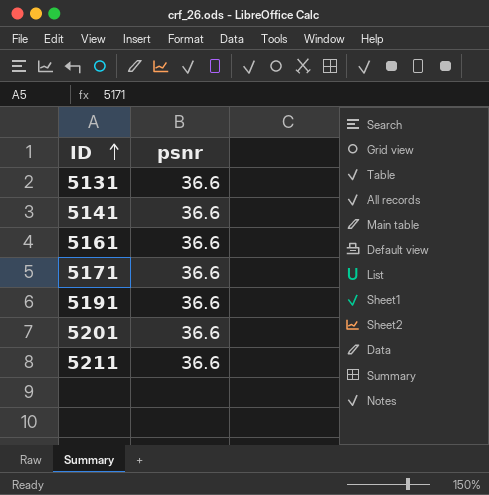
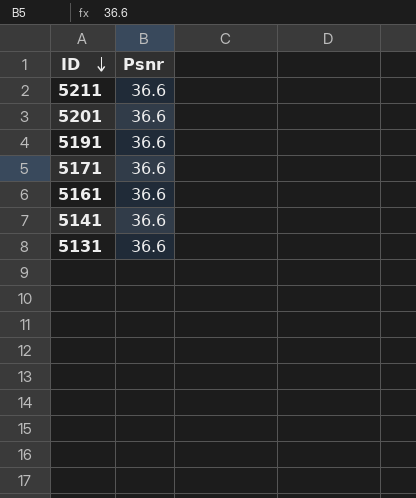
row order: ID ascending -> ID descending
column name: psnr -> Psnr

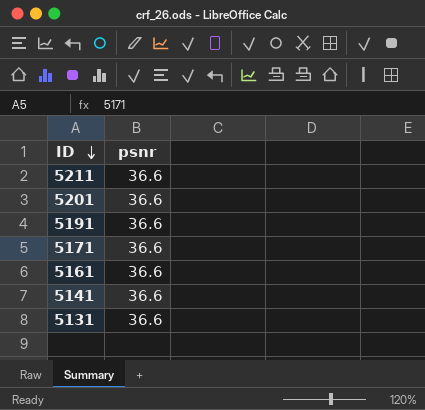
column name: Psnr -> psnr

